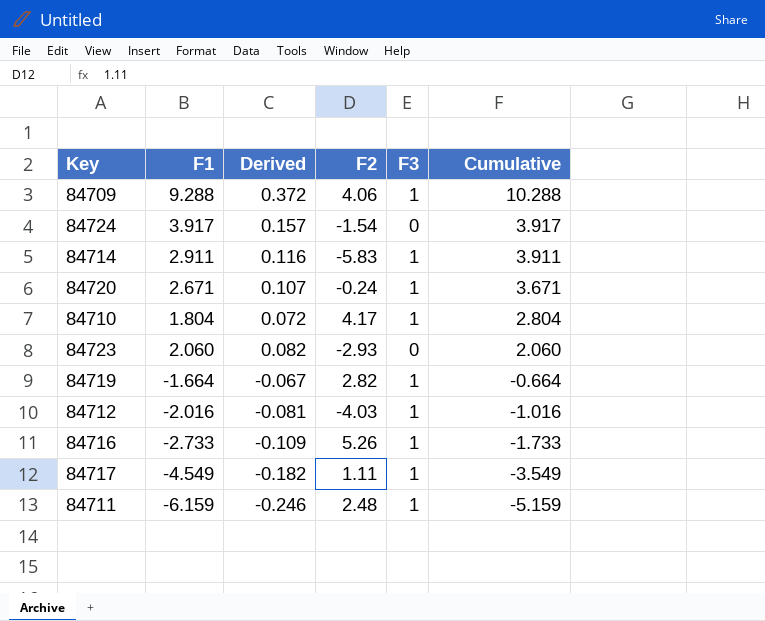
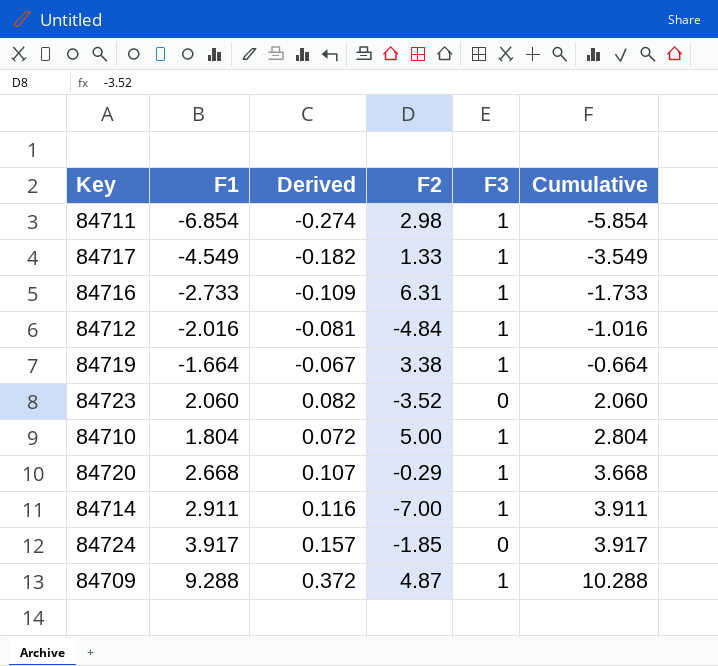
row order: Cumulative descending -> Cumulative ascending
84711 | F1: -6.159 -> -6.854
84711 | Derived: -0.246 -> -0.274
84711 | F2: 2.48 -> 2.98
84711 | Cumulative: -5.159 -> -5.854
84717 | F2: 1.11 -> 1.33
84716 | F2: 5.26 -> 6.31
84712 | F2: -4.03 -> -4.84
84719 | F2: 2.82 -> 3.38
84723 | F2: -2.93 -> -3.52
84710 | F2: 4.17 -> 5.00
84720 | F1: 2.671 -> 2.668
84720 | F2: -0.24 -> -0.29
84720 | Cumulative: 3.671 -> 3.668
84714 | F2: -5.83 -> -7.00
84724 | F2: -1.54 -> -1.85
84709 | F2: 4.06 -> 4.87

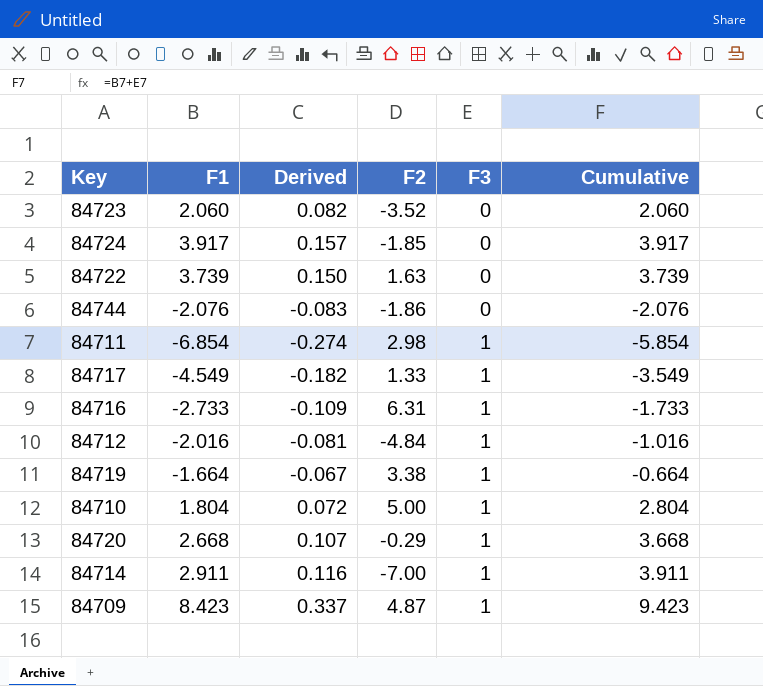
row order: Cumulative ascending -> F3 ascending
row 84722: none -> 3.739 | 0.150 | 1.63 | 0 | 3.739
row 84744: none -> -2.076 | -0.083 | -1.86 | 0 | -2.076
84709 | F1: 9.288 -> 8.423
84709 | Derived: 0.372 -> 0.337
84709 | Cumulative: 10.288 -> 9.423

